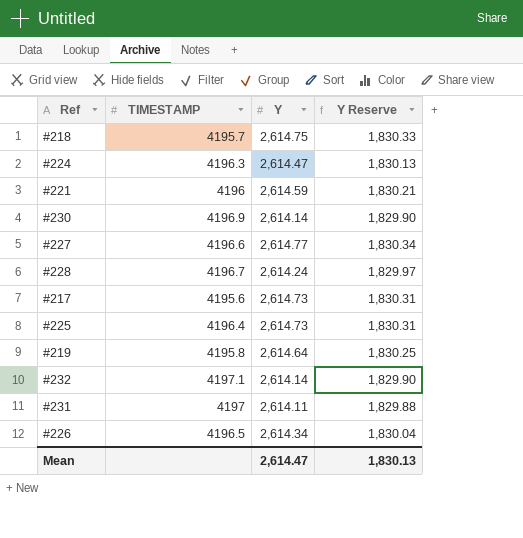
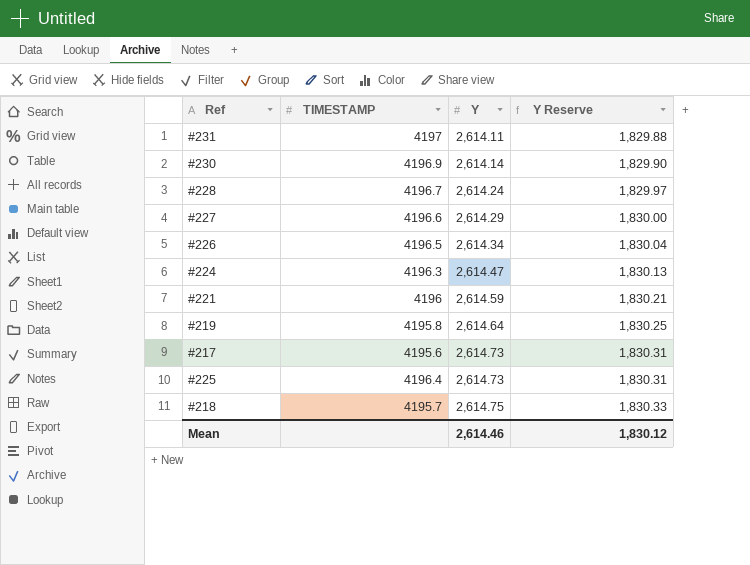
row order: none -> Y ascending
row #232: 4197.1 | 2,614.14 | 1,829.90 -> none
#227 | Y: 2,614.77 -> 2,614.29
#227 | Y Reserve: 1,830.34 -> 1,830.00
Mean | Y: 2,614.47 -> 2,614.46
Mean | Y Reserve: 1,830.13 -> 1,830.12

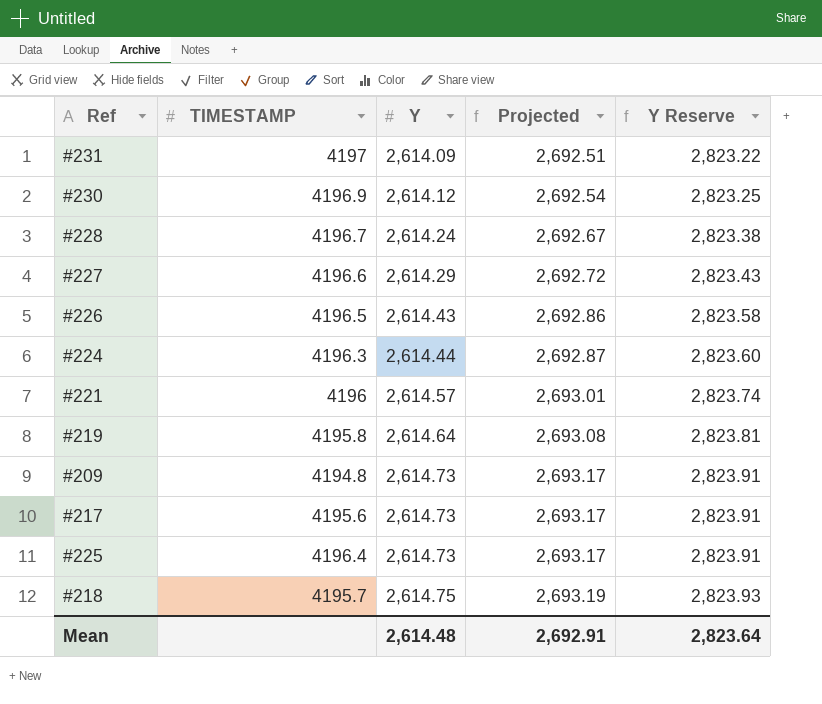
column Projected | formula: none -> [Y] * 1.03
column Y Reserve | formula: [Y] * 0.7 -> [Y] * 1.08
#231 | Y: 2,614.11 -> 2,614.09
#230 | Y: 2,614.14 -> 2,614.12
#226 | Y: 2,614.34 -> 2,614.43
#224 | Y: 2,614.47 -> 2,614.44
#221 | Y: 2,614.59 -> 2,614.57
row #209: none -> 4194.8 | 2,614.73 | 2,693.17 | 2,823.91
Mean | Y: 2,614.46 -> 2,614.48
Mean | Y Reserve: 1,830.12 -> 2,823.64

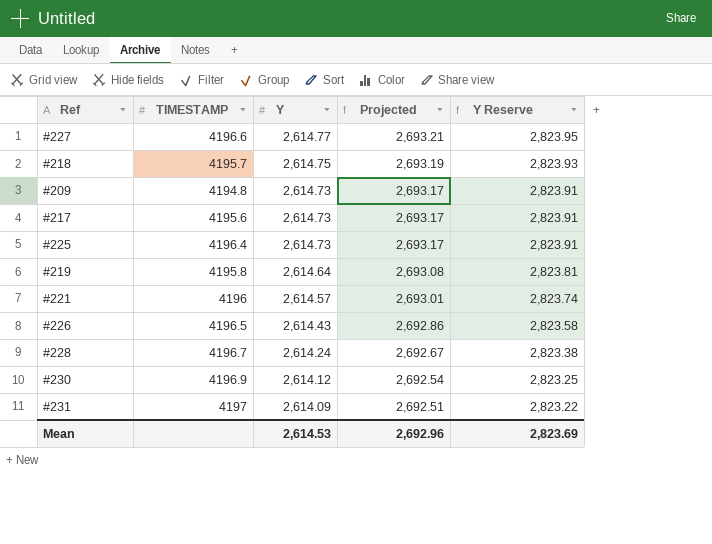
row order: Y ascending -> Y descending
row #224: 4196.3 | 2,614.44 | 2,692.87 | 2,823.60 -> none
#227 | Y: 2,614.29 -> 2,614.77
#227 | Projected: 2,692.72 -> 2,693.21
#227 | Y Reserve: 2,823.43 -> 2,823.95
Mean | Y: 2,614.48 -> 2,614.53
Mean | Projected: 2,692.91 -> 2,692.96
Mean | Y Reserve: 2,823.64 -> 2,823.69

